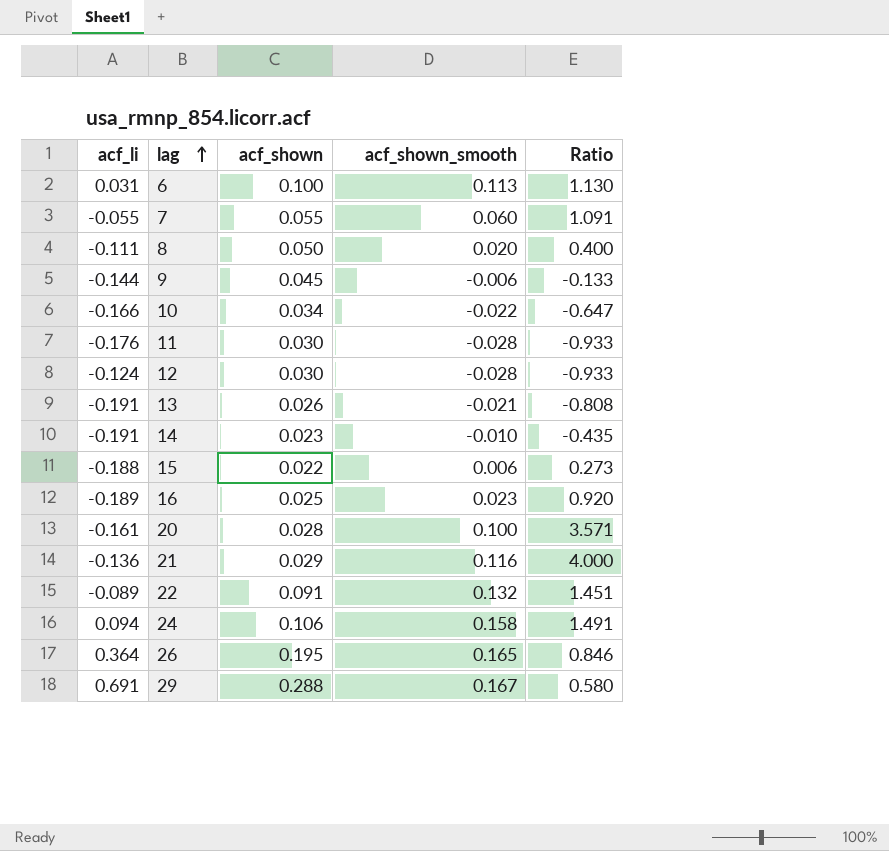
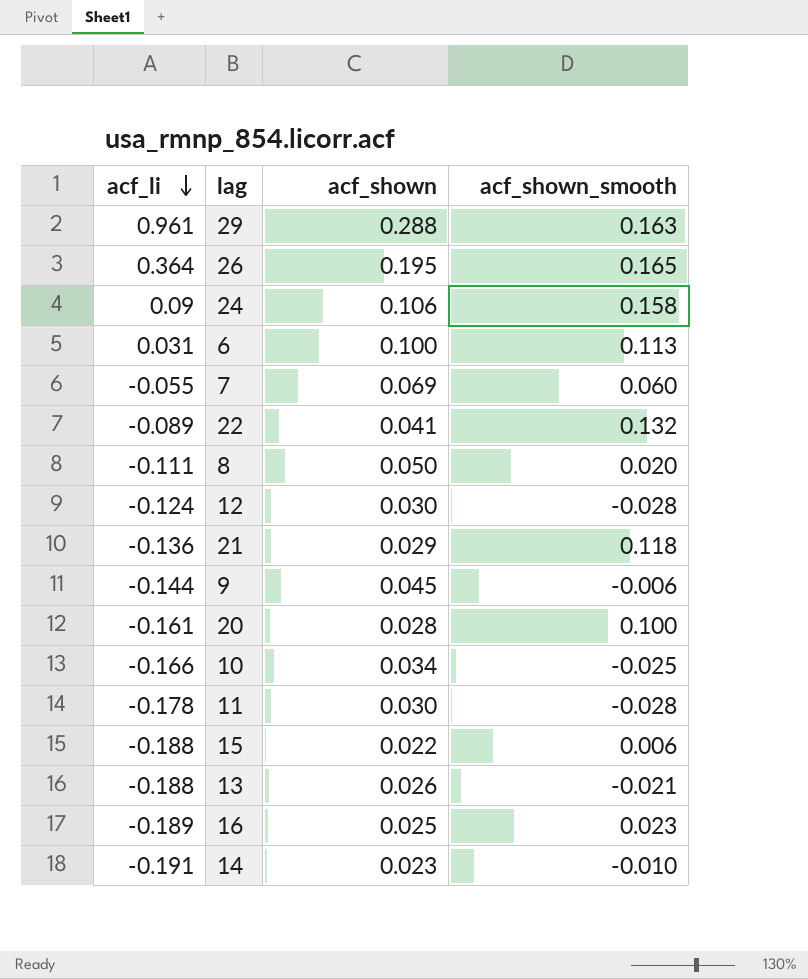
row order: lag ascending -> acf_li descending
column Ratio | formula: [acf_shown_smooth] / [acf_shown] -> none
29 | acf_li: 0.691 -> 0.961
29 | acf_shown_smooth: 0.167 -> 0.163
24 | acf_li: 0.094 -> 0.09
7 | acf_shown: 0.055 -> 0.069
22 | acf_shown: 0.091 -> 0.041
21 | acf_shown_smooth: 0.116 -> 0.118
10 | acf_shown_smooth: -0.022 -> -0.025
11 | acf_li: -0.176 -> -0.178
13 | acf_li: -0.191 -> -0.188

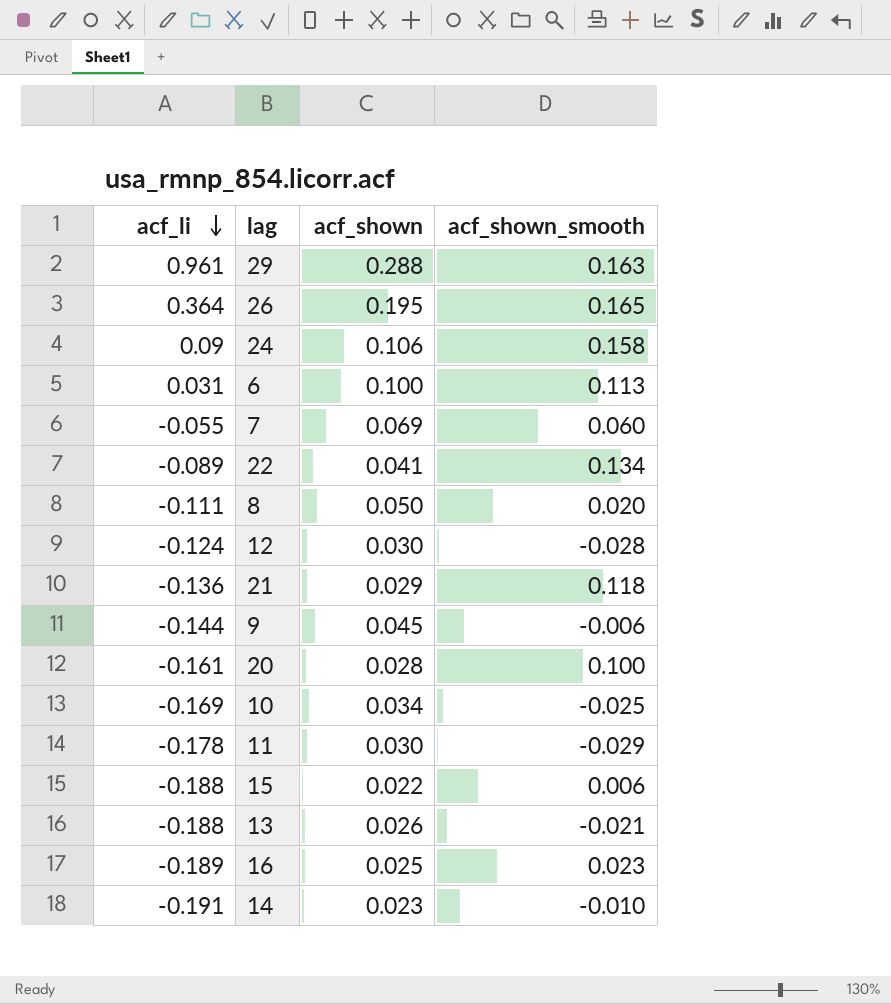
22 | acf_shown_smooth: 0.132 -> 0.134
10 | acf_li: -0.166 -> -0.169
11 | acf_shown_smooth: -0.028 -> -0.029

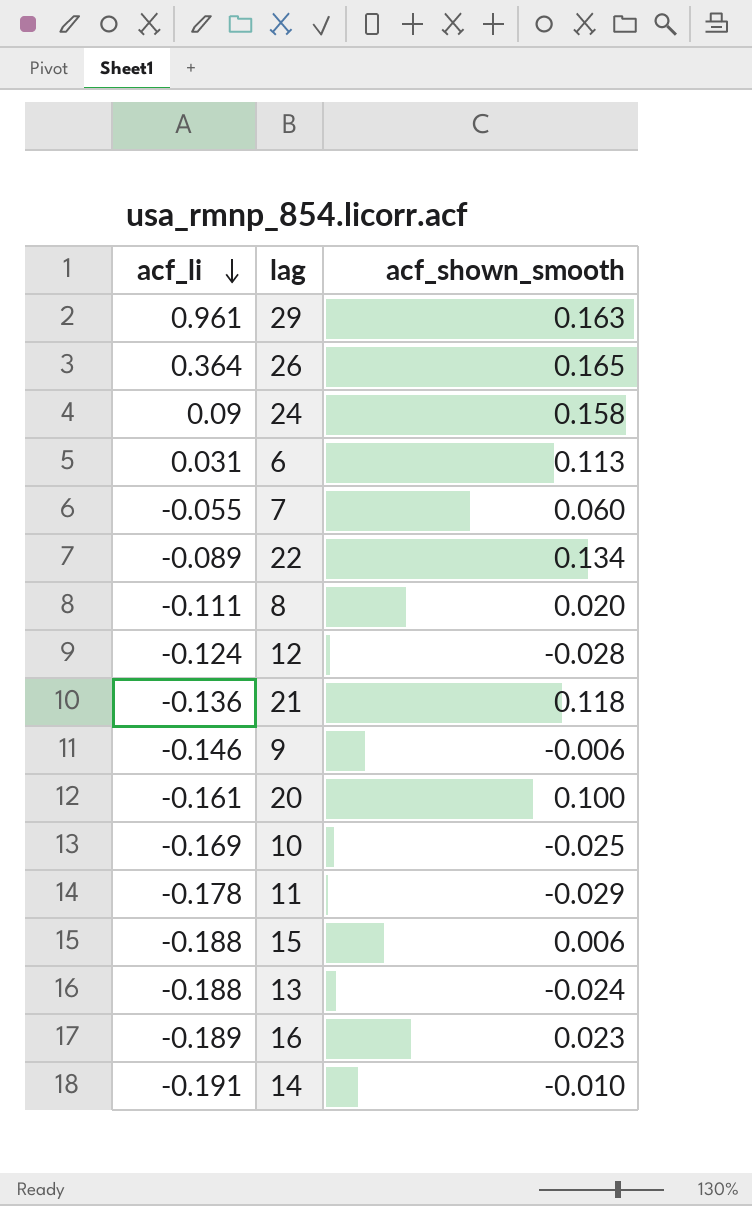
column acf_shown | position: 3 -> none
9 | acf_li: -0.144 -> -0.146
13 | acf_shown_smooth: -0.021 -> -0.024

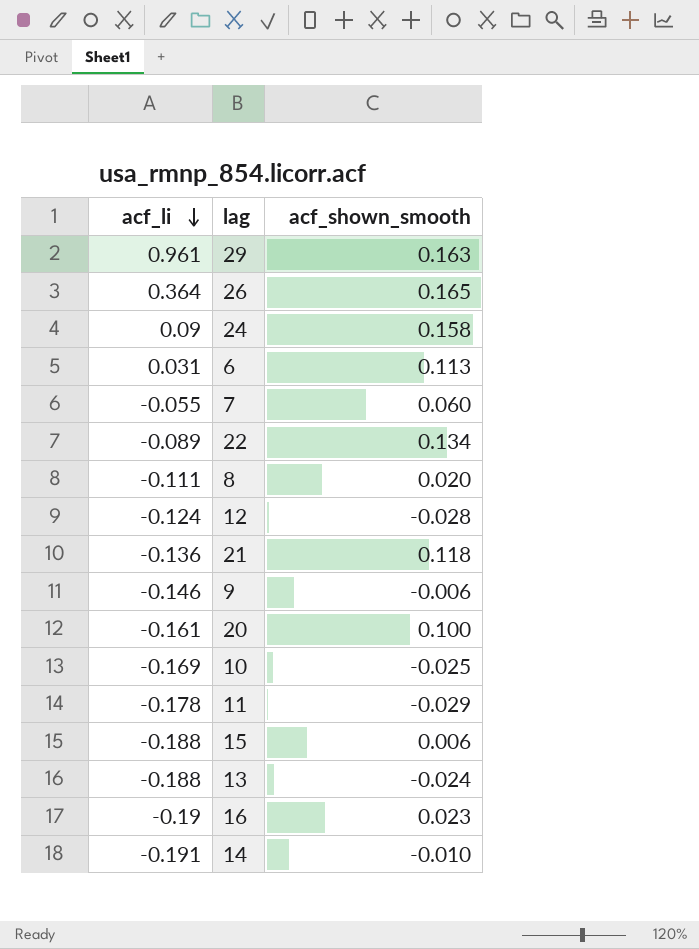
16 | acf_li: -0.189 -> -0.19

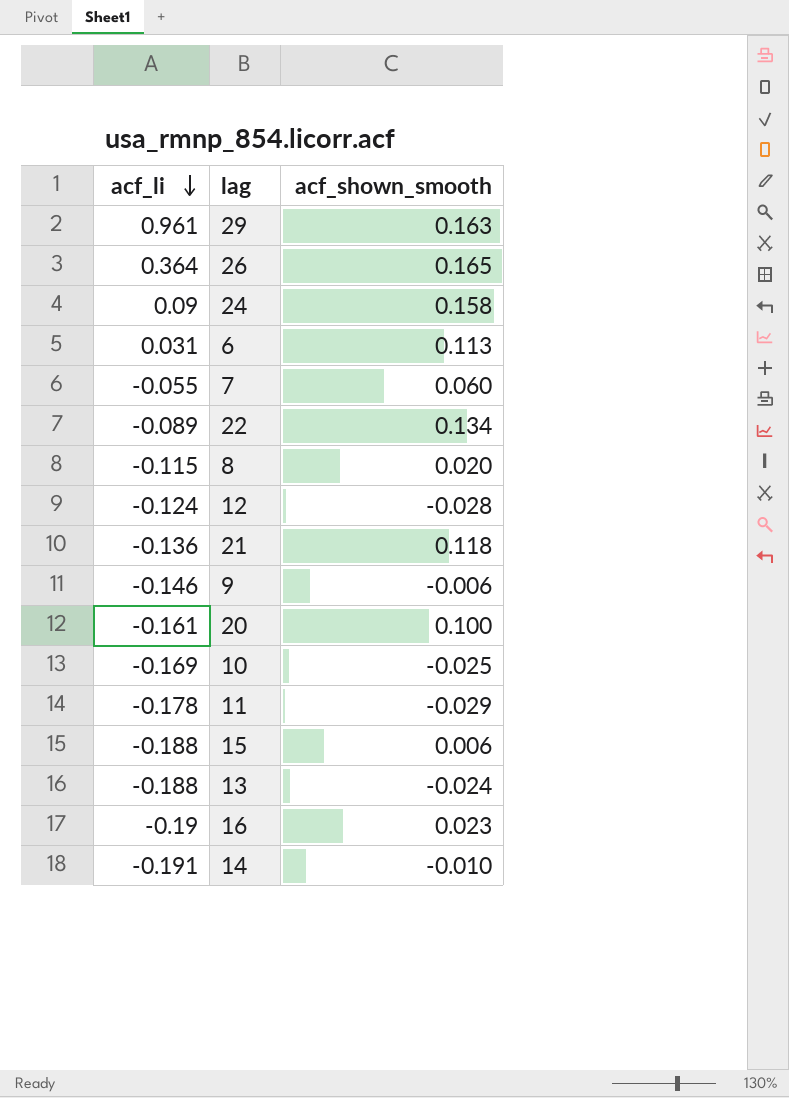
8 | acf_li: -0.111 -> -0.115

